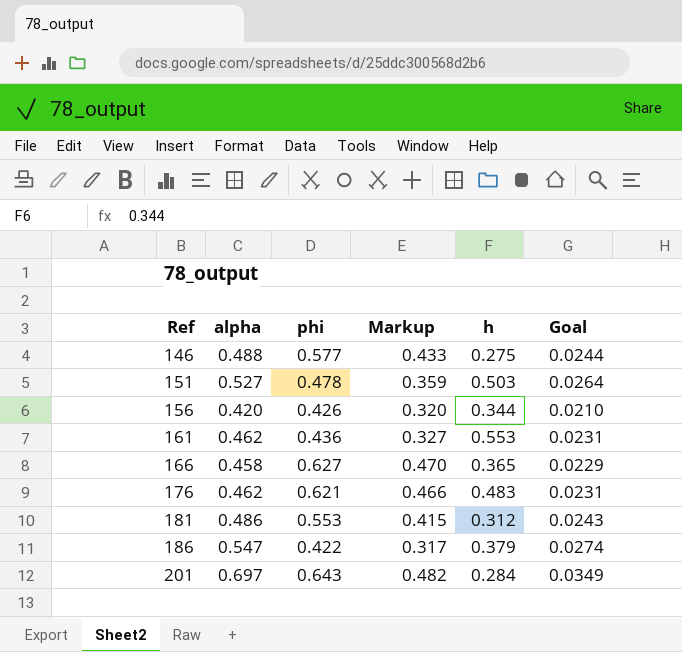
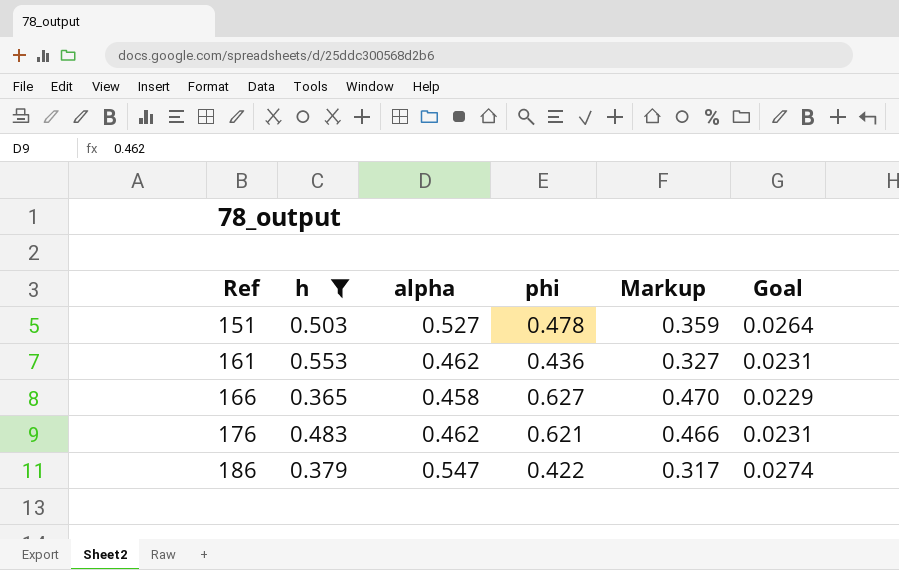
filter: none -> h >= 0.365
column h | position: 5 -> 2

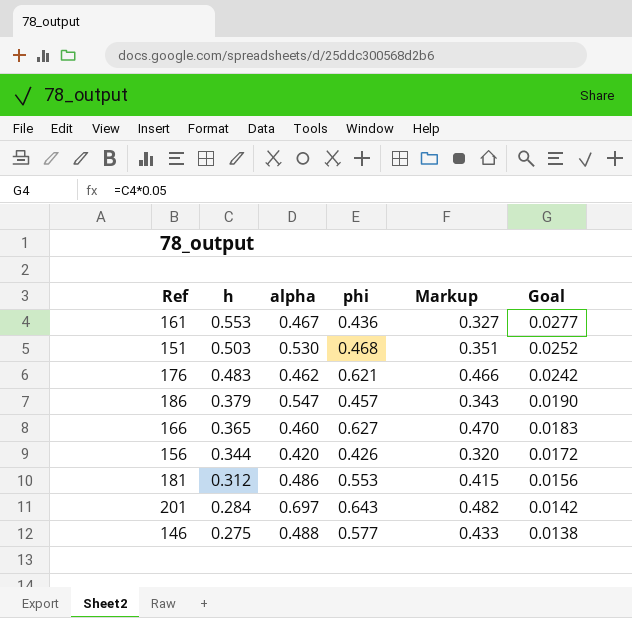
filter: h >= 0.365 -> none
row order: Ref ascending -> h descending
column Goal | formula: [alpha] * 0.05 -> [h] * 0.05
161 | alpha: 0.462 -> 0.467
151 | alpha: 0.527 -> 0.530
151 | phi: 0.478 -> 0.468
151 | Markup: 0.359 -> 0.351
186 | phi: 0.422 -> 0.457
186 | Markup: 0.317 -> 0.343
166 | alpha: 0.458 -> 0.460

